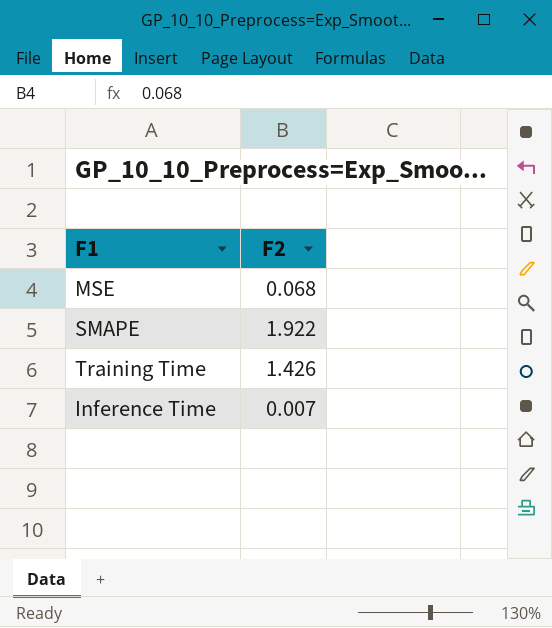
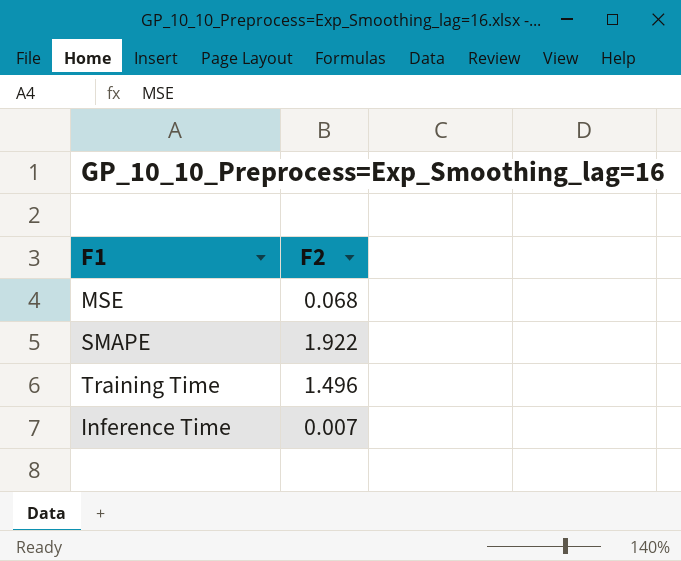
Training Time | F2: 1.426 -> 1.496

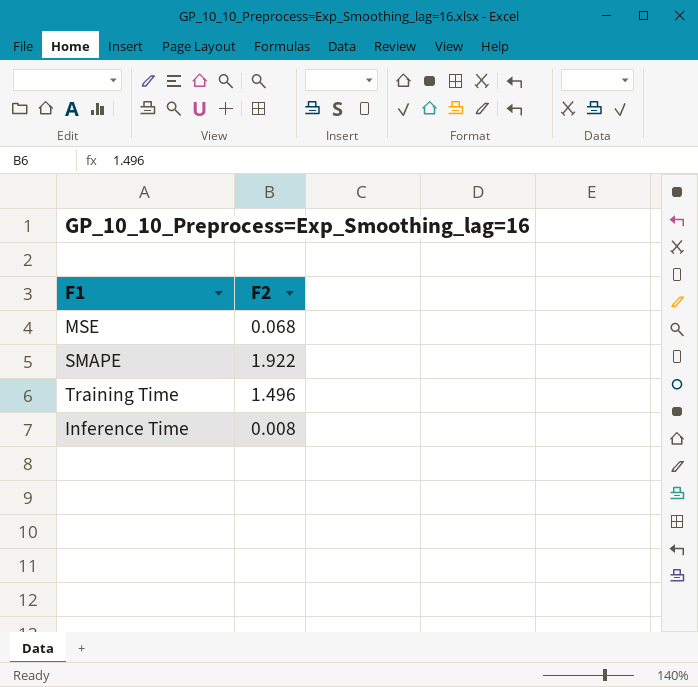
Inference Time | F2: 0.007 -> 0.008

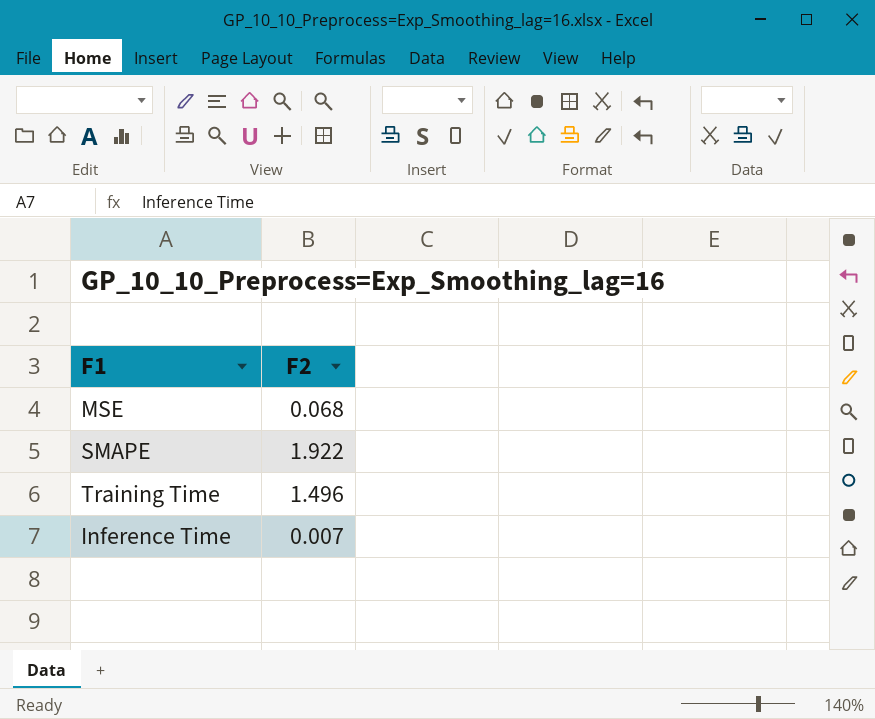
Inference Time | F2: 0.008 -> 0.007

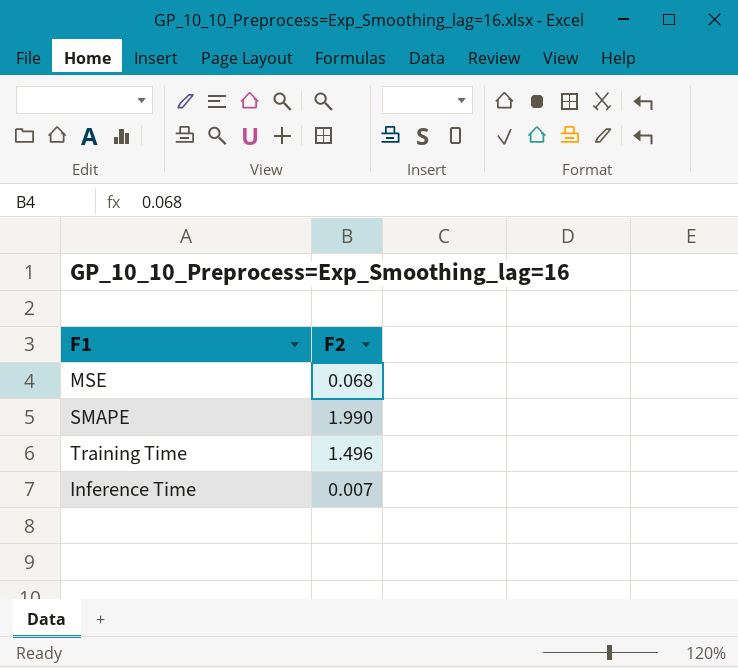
SMAPE | F2: 1.922 -> 1.990

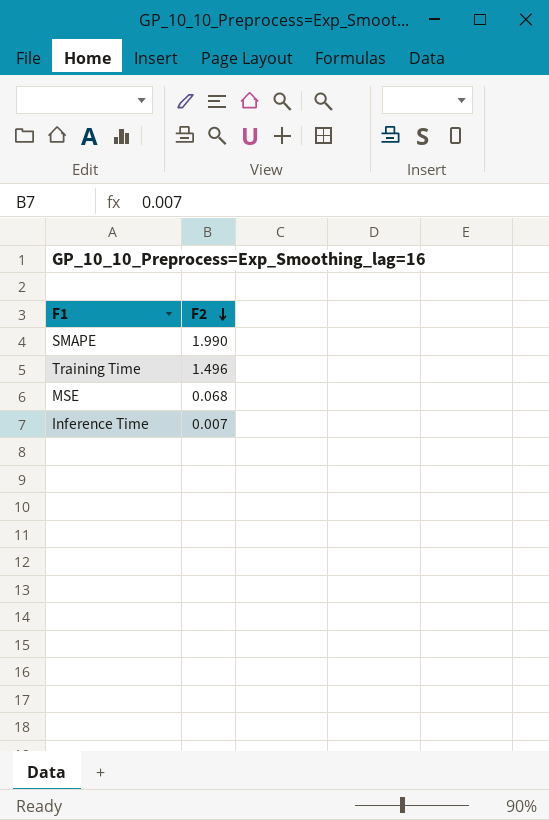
row order: none -> F2 descending

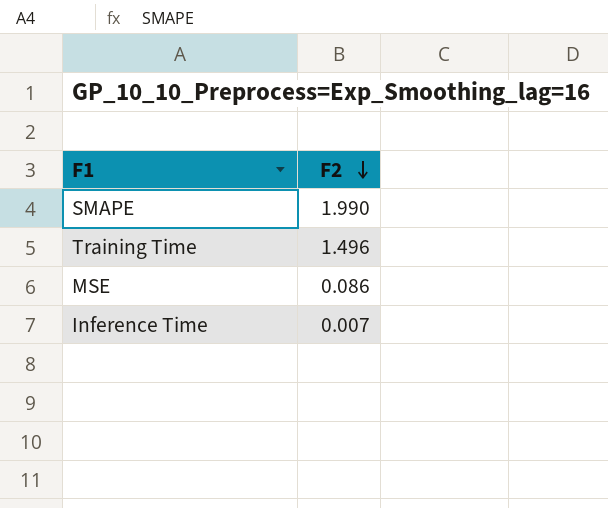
MSE | F2: 0.068 -> 0.086

